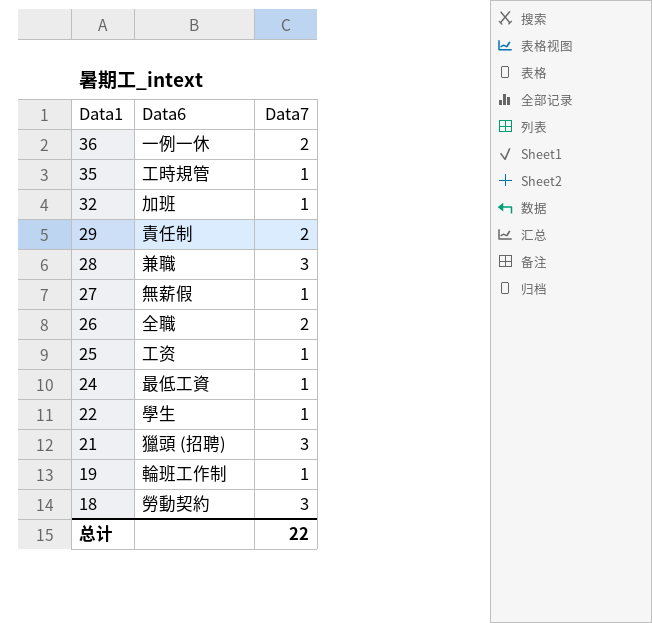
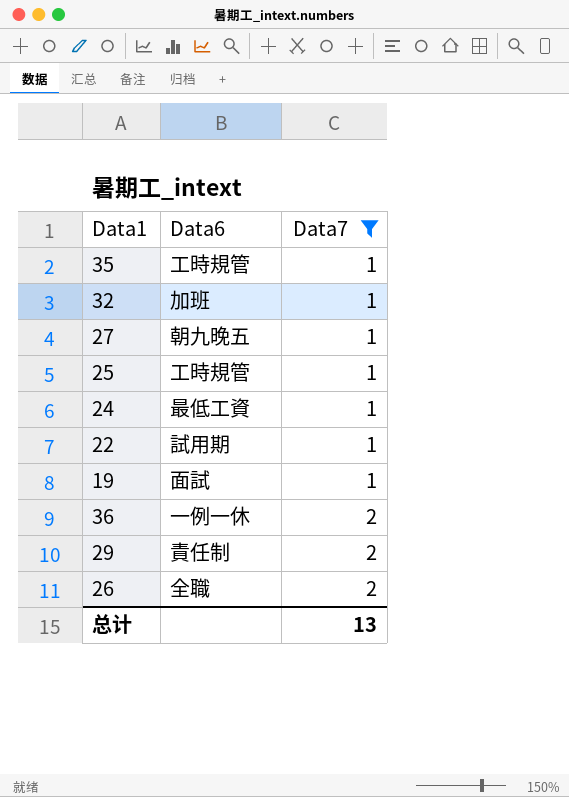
filter: none -> Data7 != 3
row order: Data1 descending -> Data7 ascending
27 | Data6: 無薪假 -> 朝九晚五
25 | Data6: 工资 -> 工時規管
22 | Data6: 學生 -> 試用期
19 | Data6: 輪班工作制 -> 面試
总计 | Data7: 22 -> 13

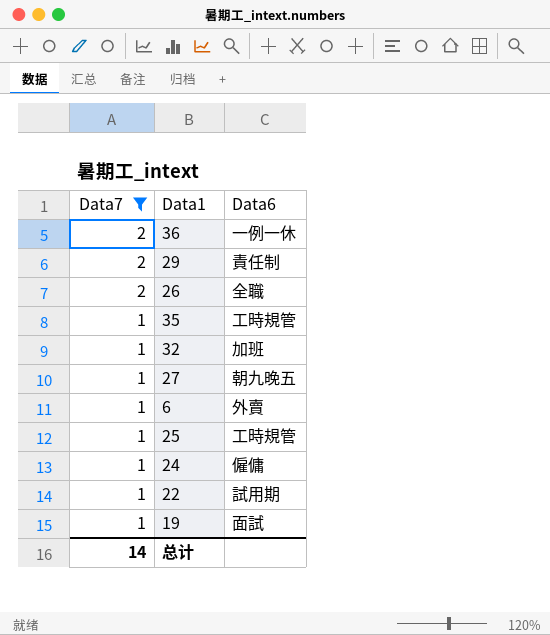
row order: Data7 ascending -> Data7 descending
column Data7 | position: 3 -> 1
row 6: none -> 1 | 外賣
24 | Data6: 最低工資 -> 僱傭
总计 | Data7: 13 -> 14

